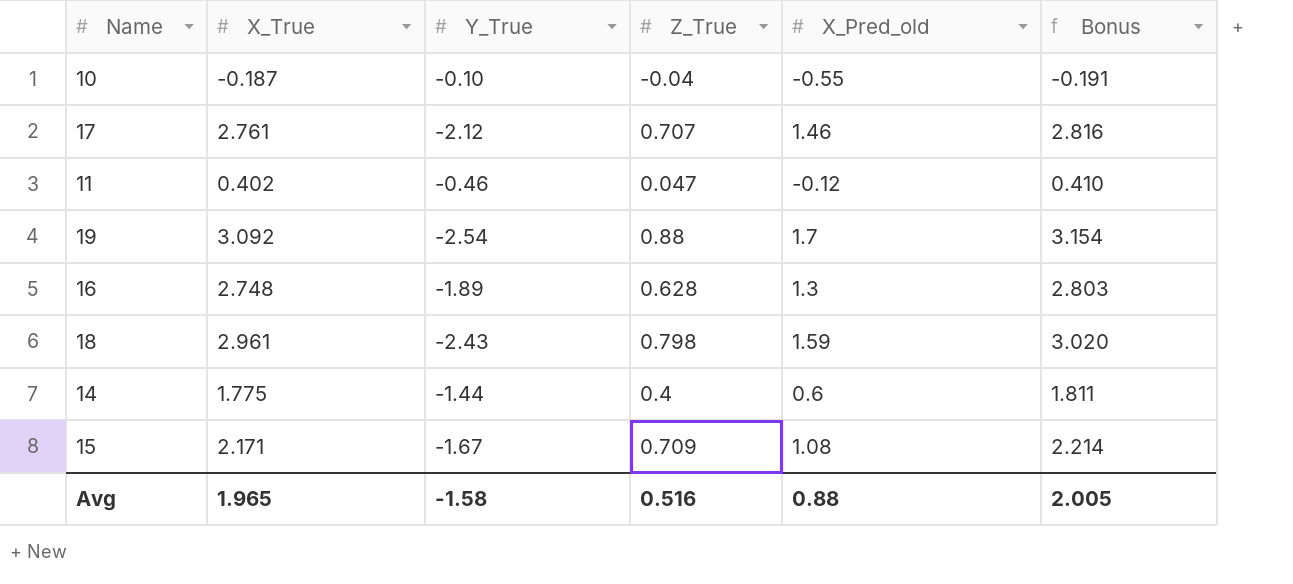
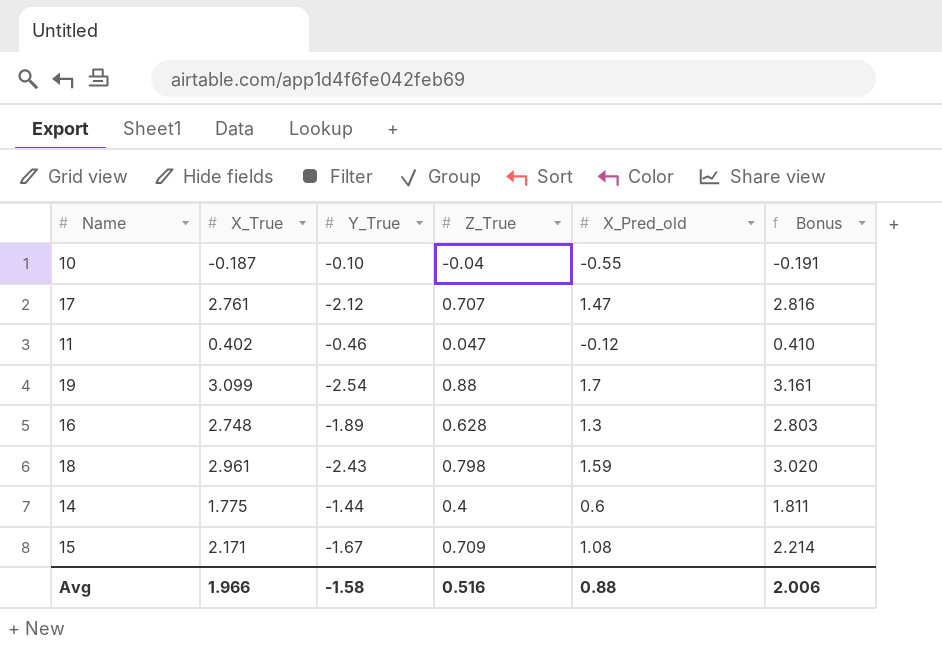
17 | X_Pred_old: 1.46 -> 1.47
19 | X_True: 3.092 -> 3.099
19 | Bonus: 3.154 -> 3.161
Avg | X_True: 1.965 -> 1.966
Avg | Bonus: 2.005 -> 2.006

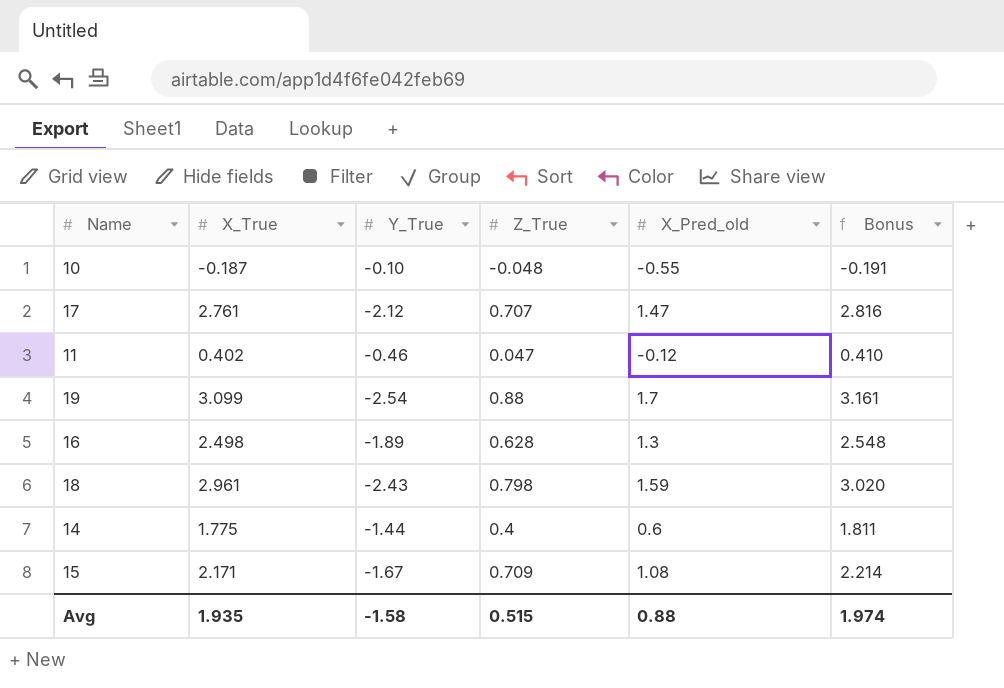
10 | Z_True: -0.04 -> -0.048
16 | X_True: 2.748 -> 2.498
16 | Bonus: 2.803 -> 2.548
Avg | X_True: 1.966 -> 1.935
Avg | Z_True: 0.516 -> 0.515
Avg | Bonus: 2.006 -> 1.974

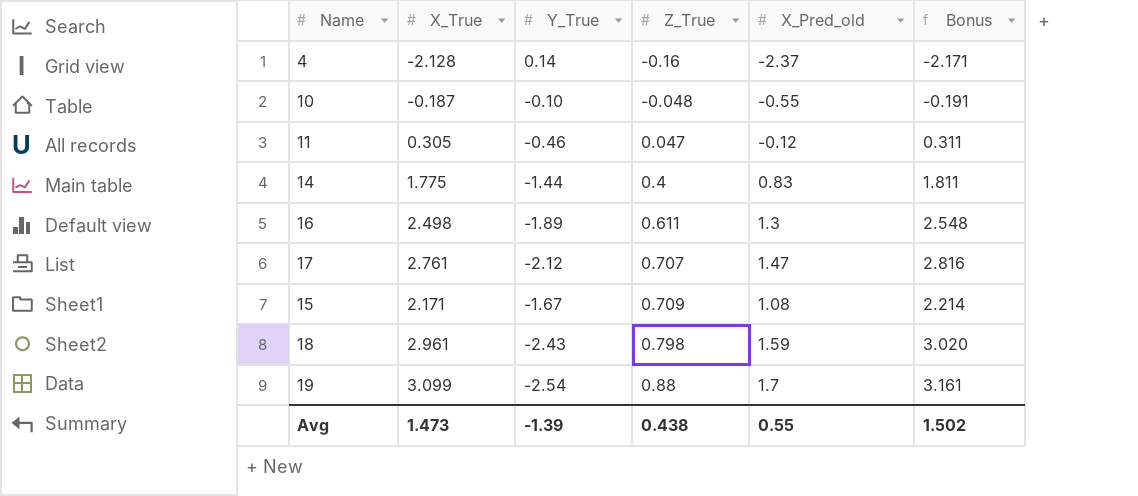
row order: none -> Z_True ascending
row 4: none -> -2.128 | 0.14 | -0.16 | -2.37 | -2.171
11 | X_True: 0.402 -> 0.305
11 | Bonus: 0.410 -> 0.311
14 | X_Pred_old: 0.6 -> 0.83
16 | Z_True: 0.628 -> 0.611
Avg | X_True: 1.935 -> 1.473
Avg | Y_True: -1.58 -> -1.39
Avg | Z_True: 0.515 -> 0.438
Avg | X_Pred_old: 0.88 -> 0.55
Avg | Bonus: 1.974 -> 1.502

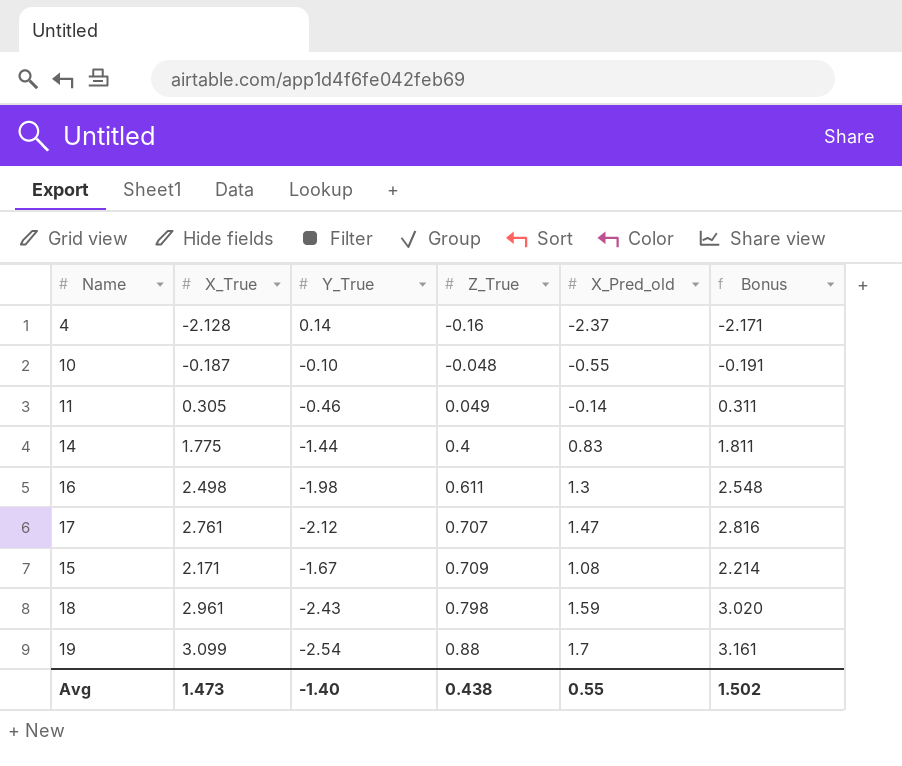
11 | Z_True: 0.047 -> 0.049
11 | X_Pred_old: -0.12 -> -0.14
16 | Y_True: -1.89 -> -1.98
Avg | Y_True: -1.39 -> -1.40

